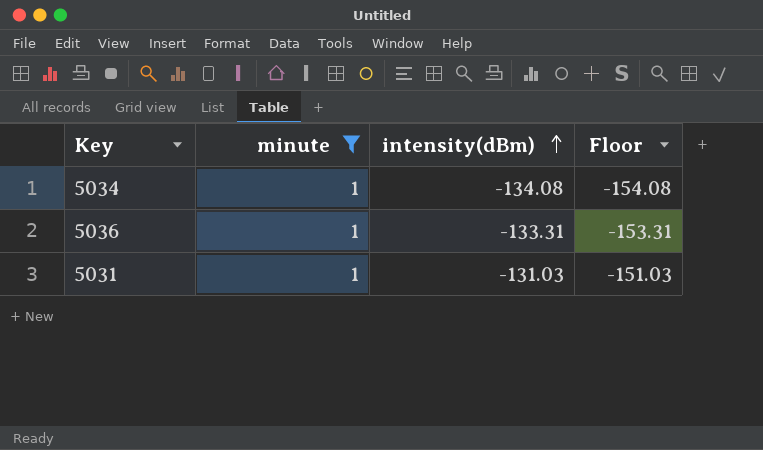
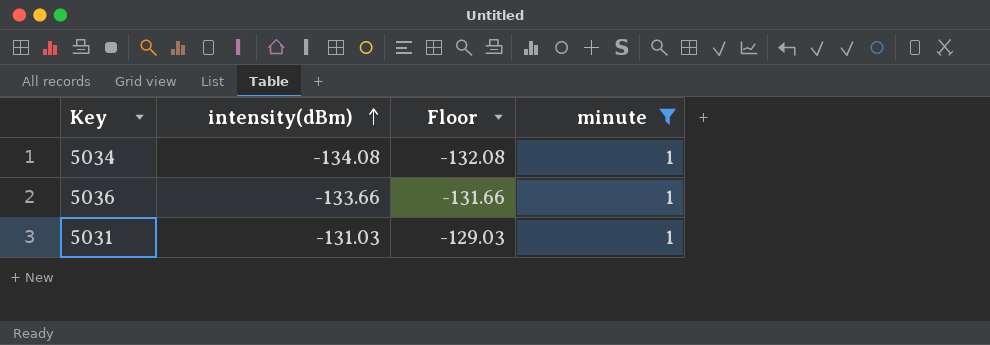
column Floor | formula: [intensity(dBm)] - 20 -> [intensity(dBm)] + 2
column minute | position: 2 -> 4
5036 | intensity(dBm): -133.31 -> -133.66

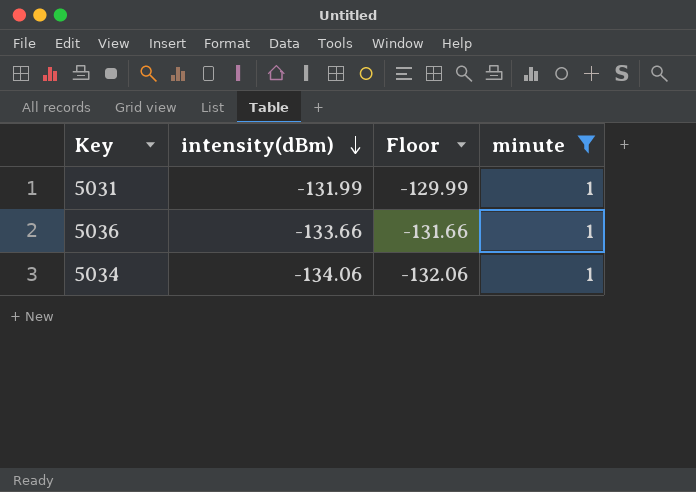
row order: intensity(dBm) ascending -> intensity(dBm) descending
5031 | intensity(dBm): -131.03 -> -131.99
5031 | Floor: -129.03 -> -129.99
5034 | intensity(dBm): -134.08 -> -134.06
5034 | Floor: -132.08 -> -132.06

